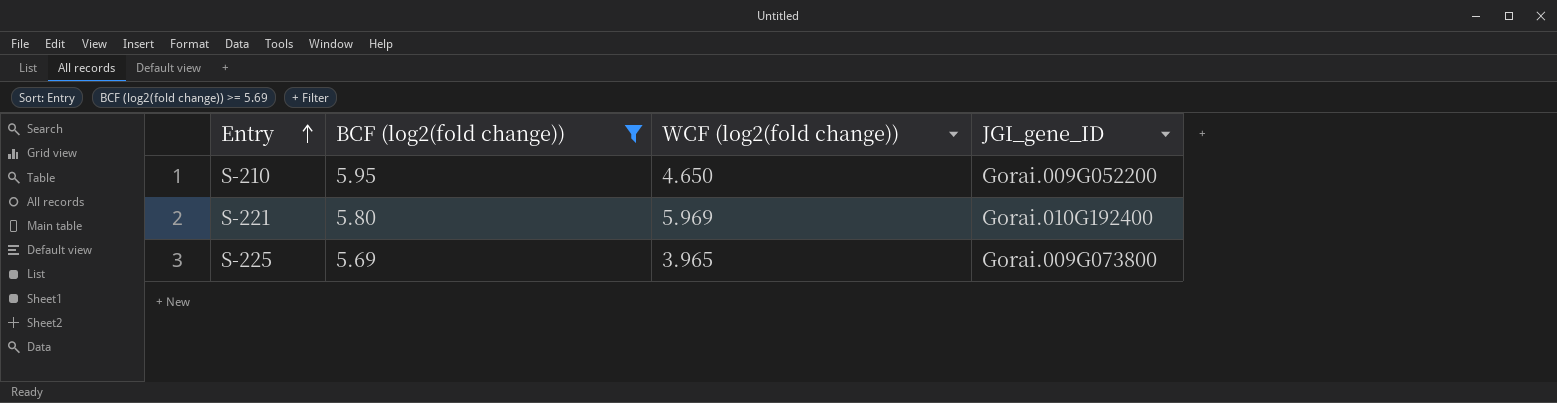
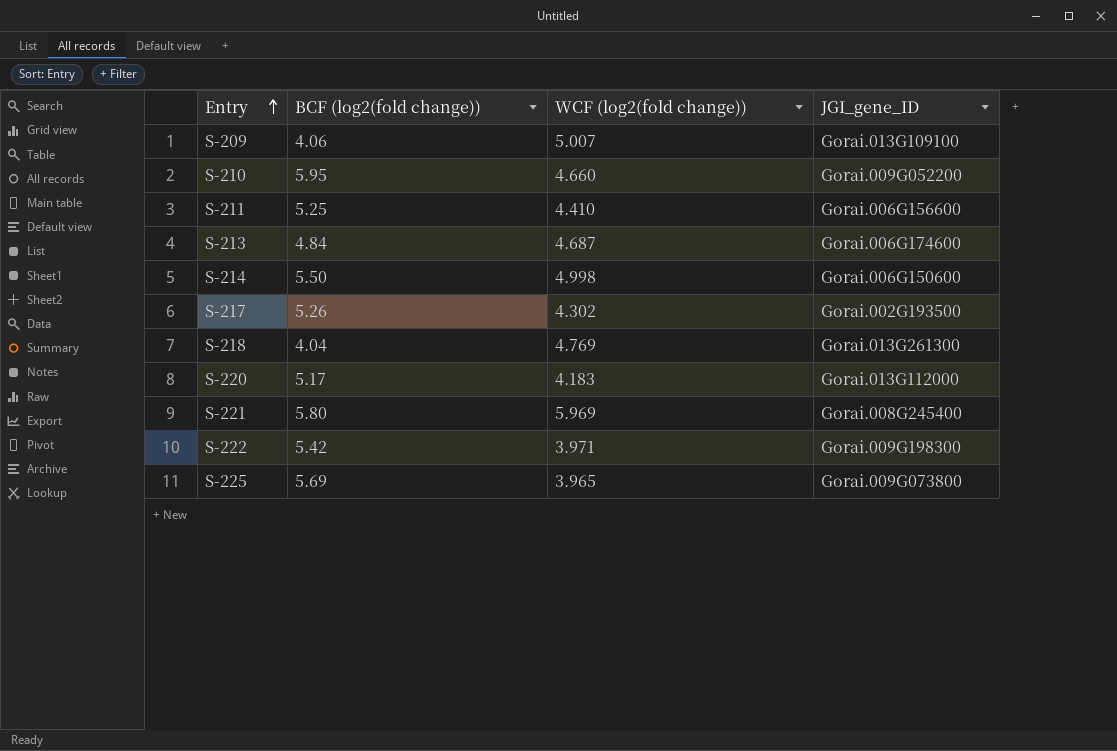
filter: BCF (log2(fold change)) >= 5.69 -> none
S-210 | WCF (log2(fold change)): 4.650 -> 4.660
S-221 | JGI_gene_ID: Gorai.010G192400 -> Gorai.008G245400

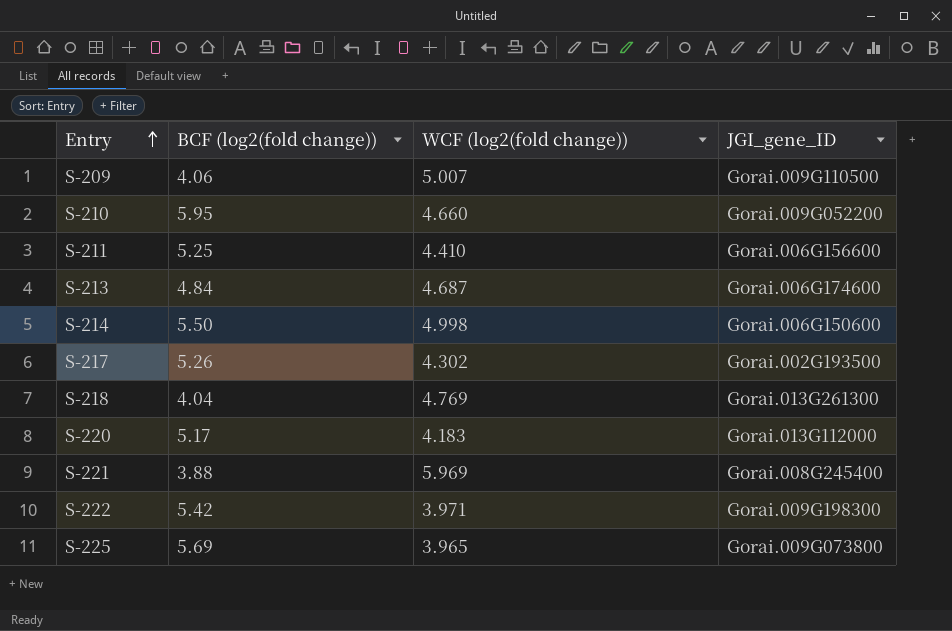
S-209 | JGI_gene_ID: Gorai.013G109100 -> Gorai.009G110500
S-221 | BCF (log2(fold change)): 5.80 -> 3.88

